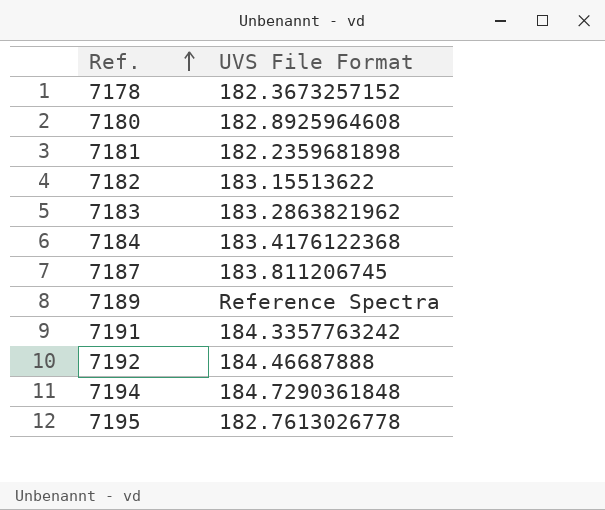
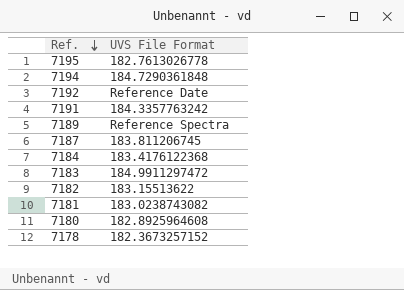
row order: Ref. ascending -> Ref. descending
7192 | UVS File Format: 184.46687888 -> Reference Date
7183 | UVS File Format: 183.2863821962 -> 184.9911297472
7181 | UVS File Format: 182.2359681898 -> 183.0238743082

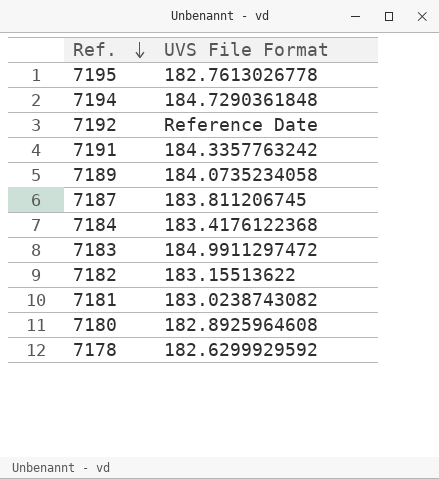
7189 | UVS File Format: Reference Spectra -> 184.0735234058
7178 | UVS File Format: 182.3673257152 -> 182.6299929592

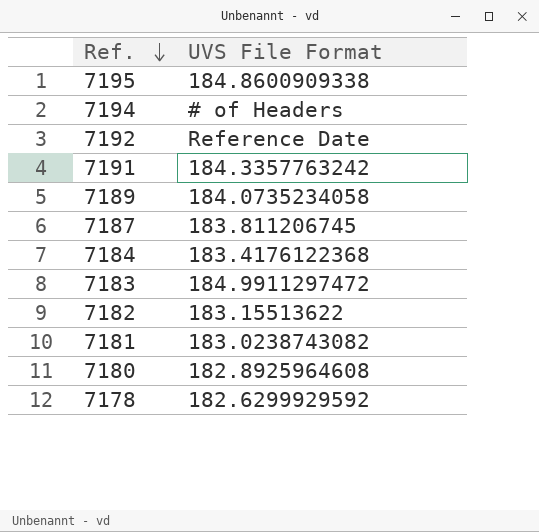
7195 | UVS File Format: 182.7613026778 -> 184.8600909338
7194 | UVS File Format: 184.7290361848 -> # of Headers

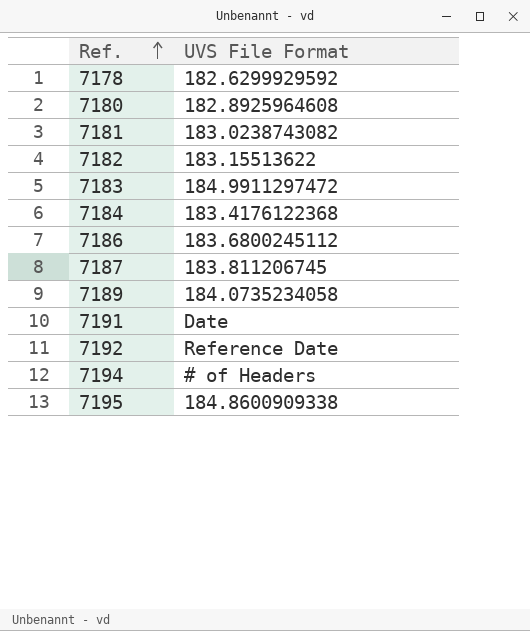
row order: Ref. descending -> Ref. ascending
row 7186: none -> 183.6800245112
7191 | UVS File Format: 184.3357763242 -> Date

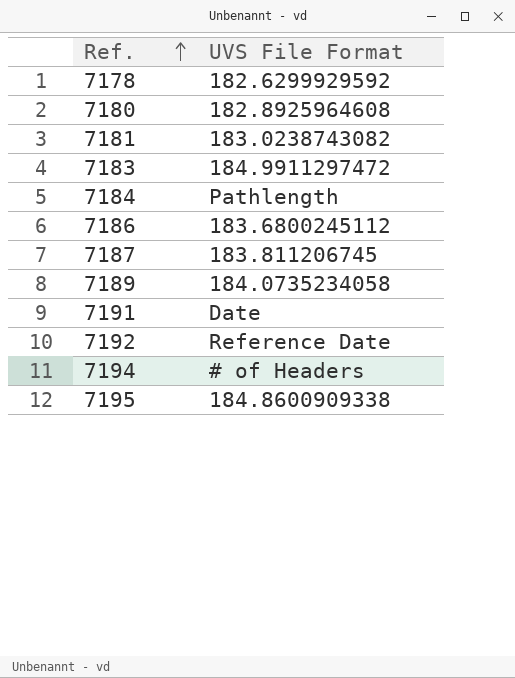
row 7182: 183.15513622 -> none
7184 | UVS File Format: 183.4176122368 -> Pathlength

